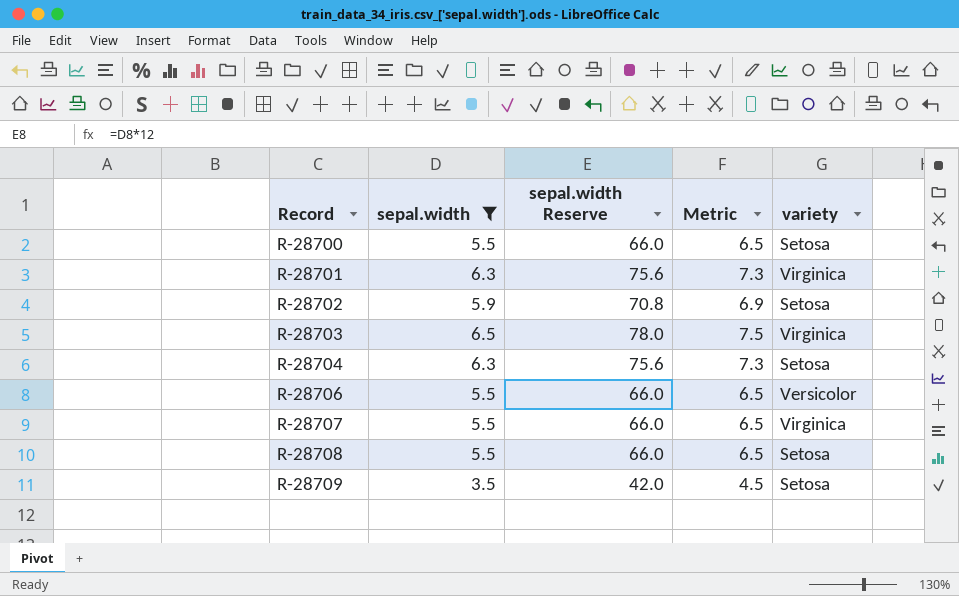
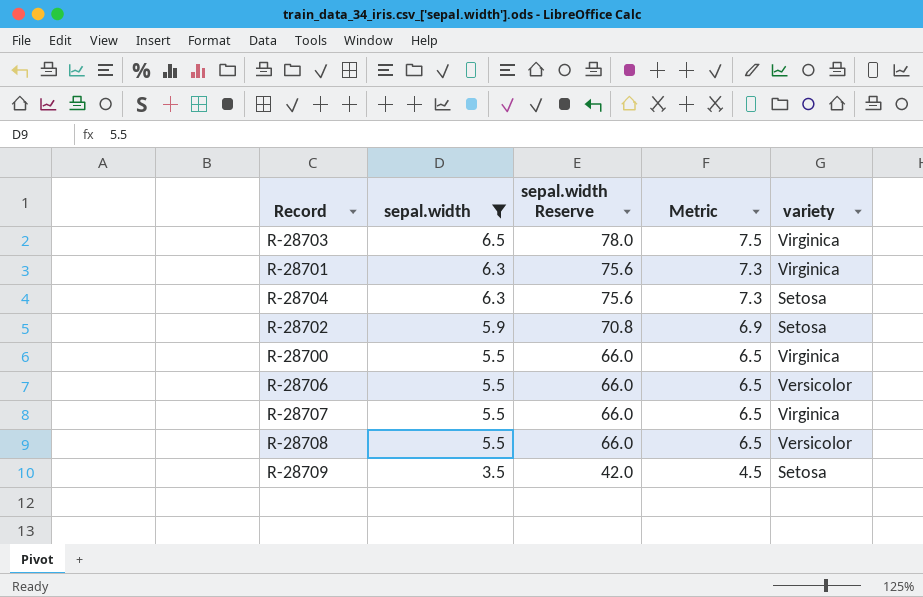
row order: Record ascending -> sepal.width descending
R-28700 | variety: Setosa -> Virginica
R-28708 | variety: Setosa -> Versicolor

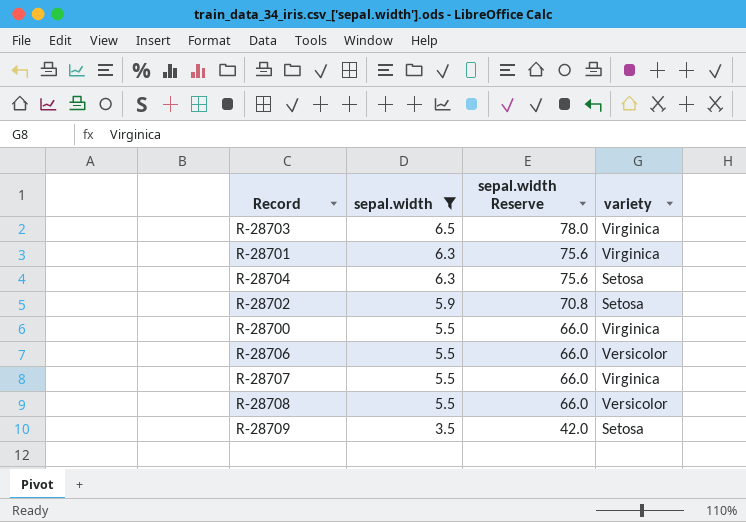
column Metric | formula: [sepal.width] + 1 -> none

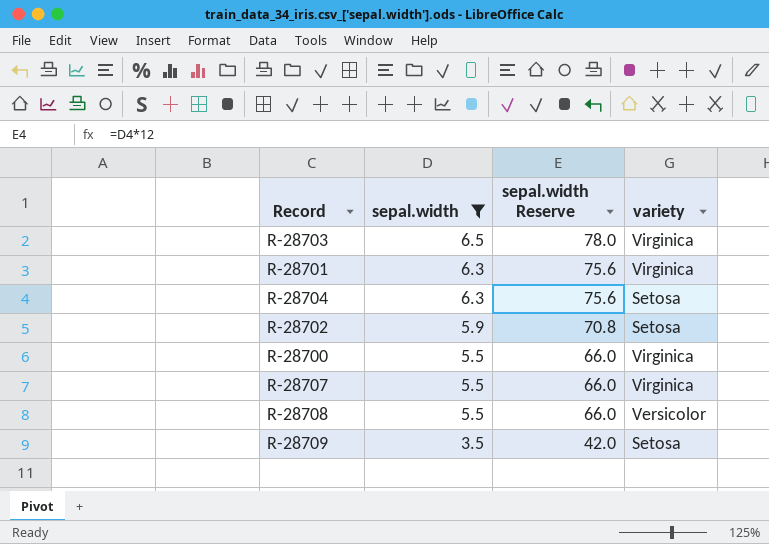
row R-28706: 5.5 | 66.0 | Versicolor -> none

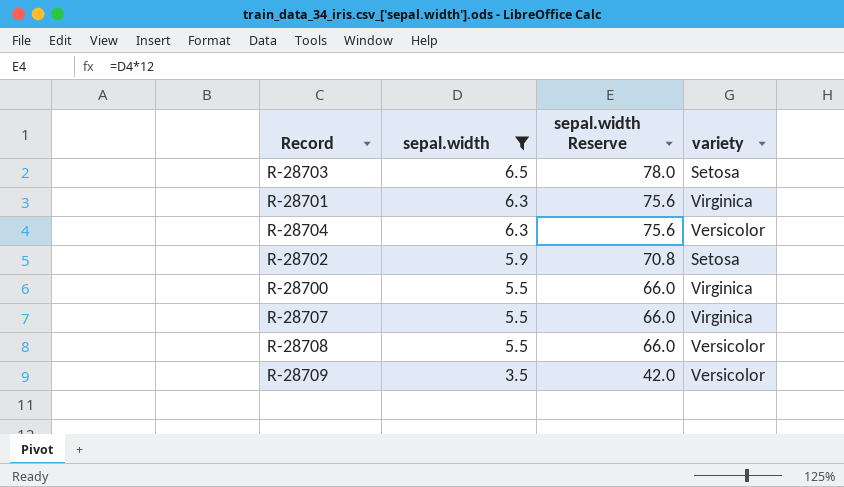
R-28703 | variety: Virginica -> Setosa
R-28704 | variety: Setosa -> Versicolor
R-28709 | variety: Setosa -> Versicolor

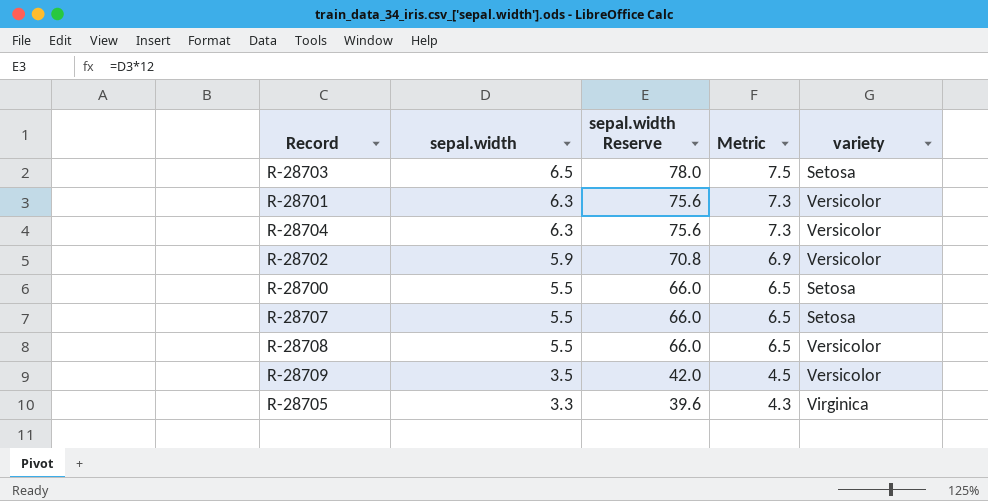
filter: sepal.width != 3.3 -> none
column Metric | formula: none -> [sepal.width] + 1
R-28701 | variety: Virginica -> Versicolor
R-28702 | variety: Setosa -> Versicolor
R-28700 | variety: Virginica -> Setosa
R-28707 | variety: Virginica -> Setosa

